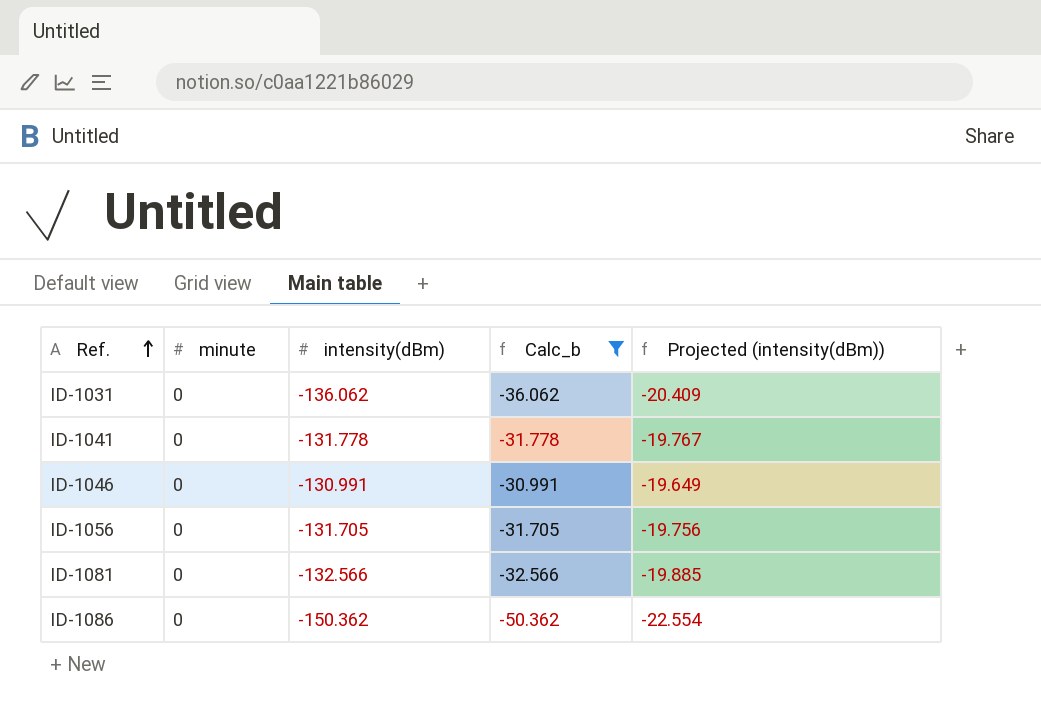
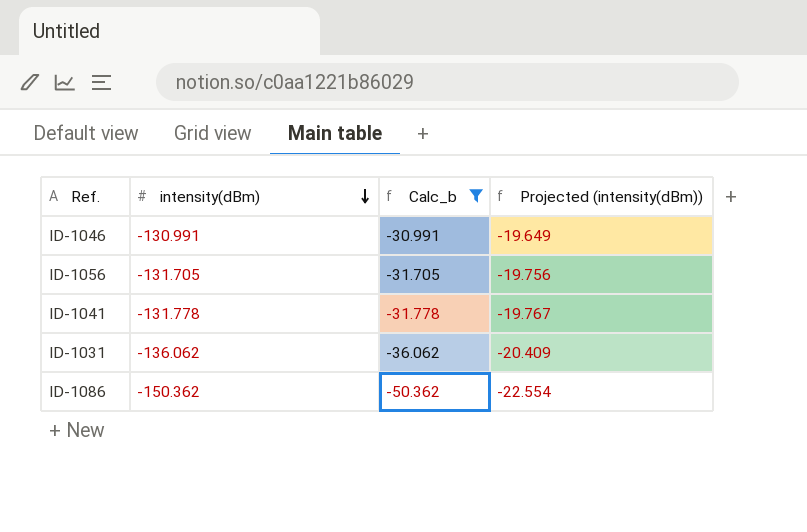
row order: Ref. ascending -> intensity(dBm) descending
column minute | position: 2 -> none
row ID-1081: 0 | -132.566 | -32.566 | -19.885 -> none

